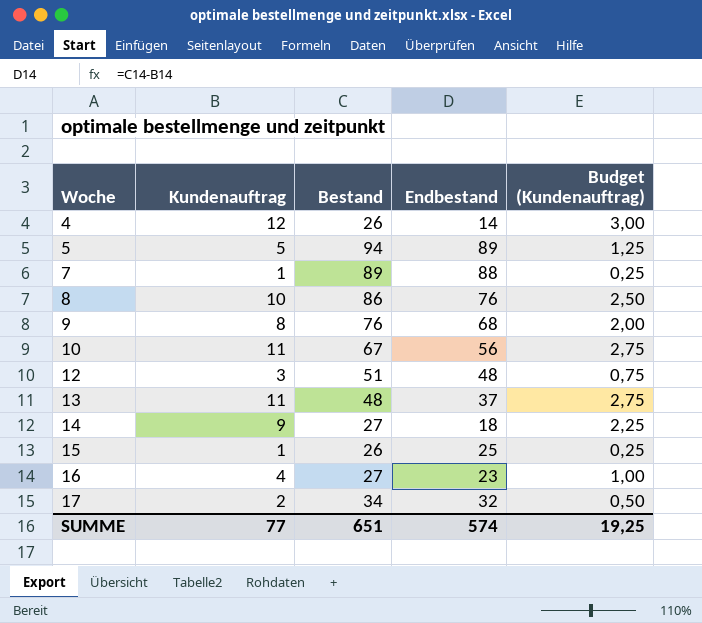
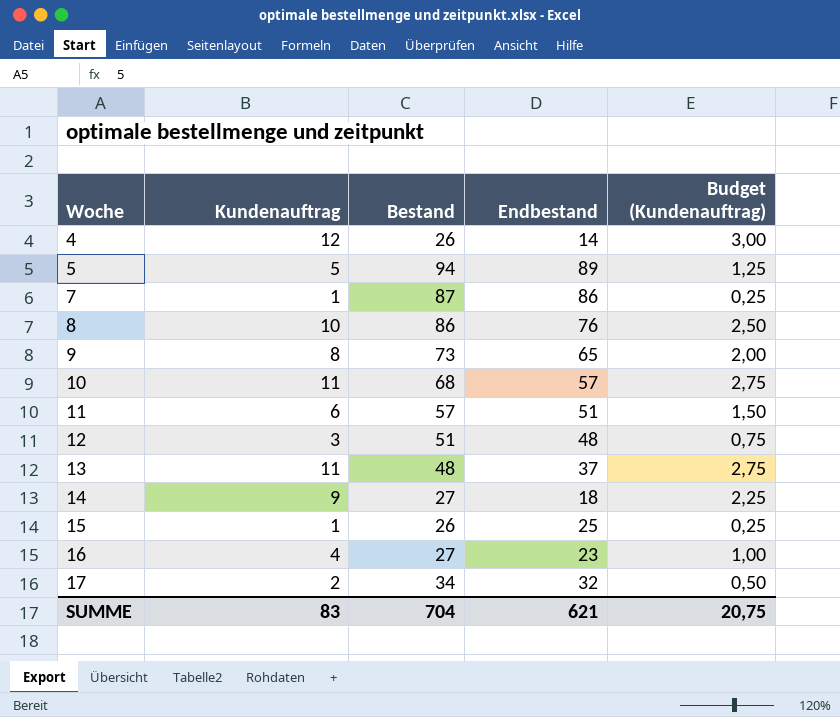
7 | Bestand: 89 -> 87
7 | Endbestand: 88 -> 86
9 | Bestand: 76 -> 73
9 | Endbestand: 68 -> 65
10 | Bestand: 67 -> 68
10 | Endbestand: 56 -> 57
row 11: none -> 6 | 57 | 51 | 1,50
SUMME | Kundenauftrag: 77 -> 83
SUMME | Bestand: 651 -> 704
SUMME | Endbestand: 574 -> 621
SUMME | Budget (Kundenauftrag): 19,25 -> 20,75

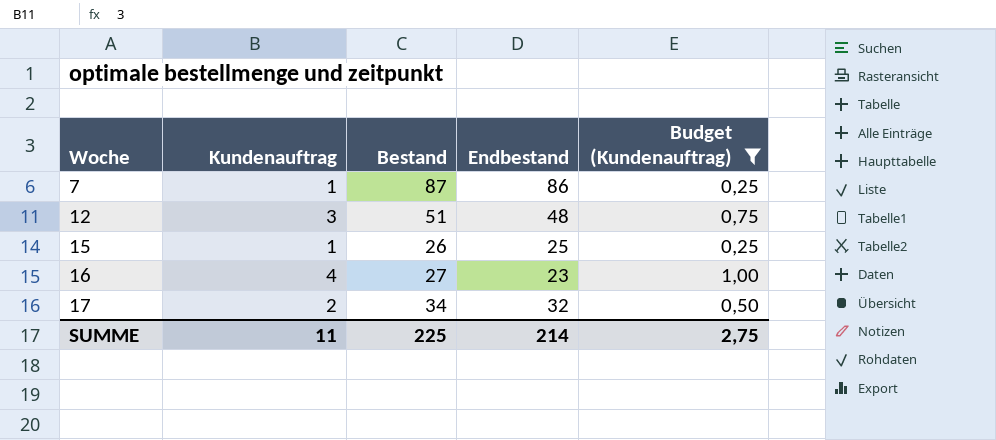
filter: none -> Budget (Kundenauftrag) <= 1,00
SUMME | Kundenauftrag: 83 -> 11
SUMME | Bestand: 704 -> 225
SUMME | Endbestand: 621 -> 214
SUMME | Budget (Kundenauftrag): 20,75 -> 2,75

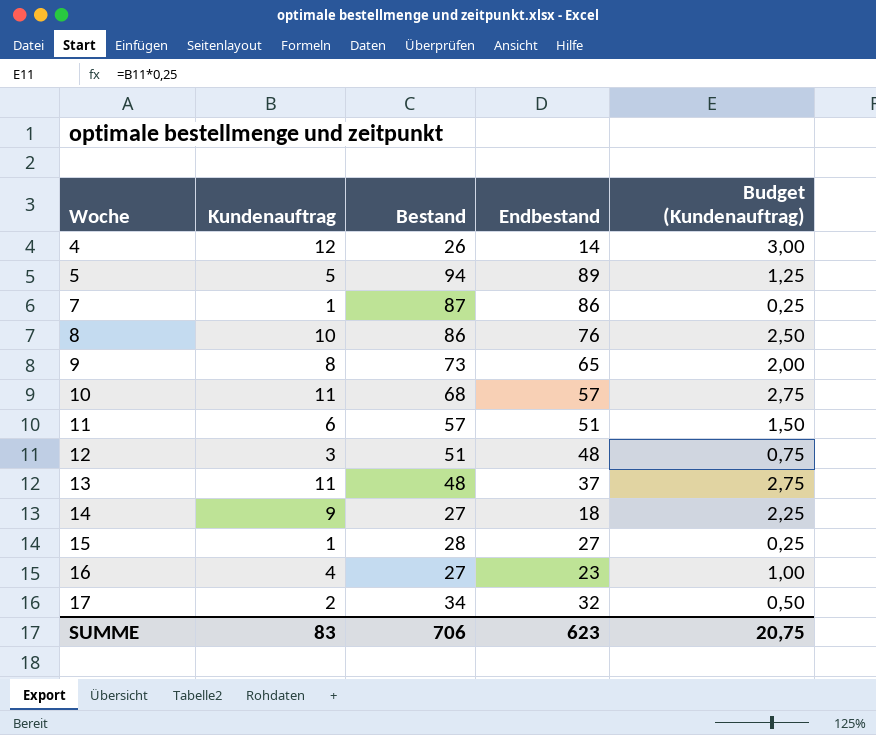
filter: Budget (Kundenauftrag) <= 1,00 -> none
15 | Bestand: 26 -> 28
15 | Endbestand: 25 -> 27
SUMME | Kundenauftrag: 11 -> 83
SUMME | Bestand: 225 -> 706
SUMME | Endbestand: 214 -> 623
SUMME | Budget (Kundenauftrag): 2,75 -> 20,75

